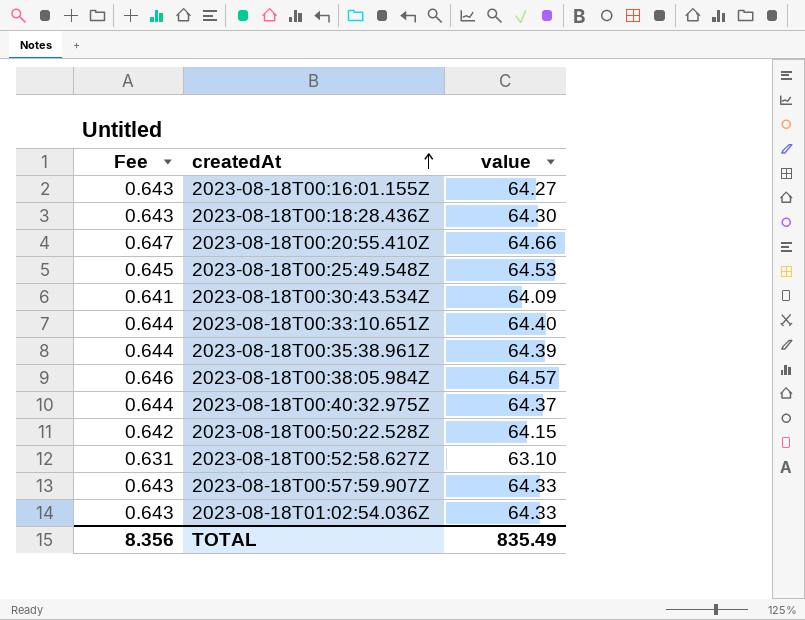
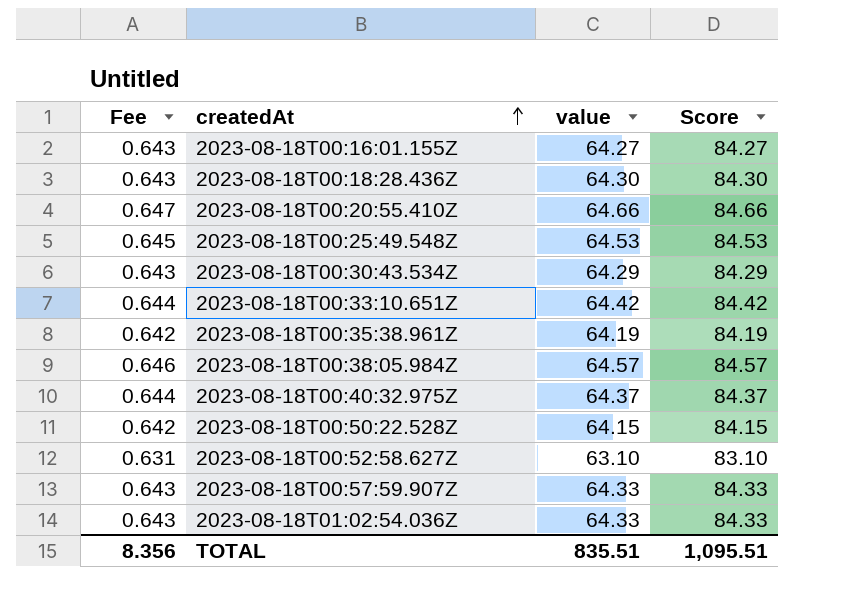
column Score | formula: none -> [value] + 20
2023-08-18T00:30:43.534Z | Fee: 0.641 -> 0.643
2023-08-18T00:30:43.534Z | value: 64.09 -> 64.29
2023-08-18T00:33:10.651Z | value: 64.40 -> 64.42
2023-08-18T00:35:38.961Z | Fee: 0.644 -> 0.642
2023-08-18T00:35:38.961Z | value: 64.39 -> 64.19
TOTAL | value: 835.49 -> 835.51

